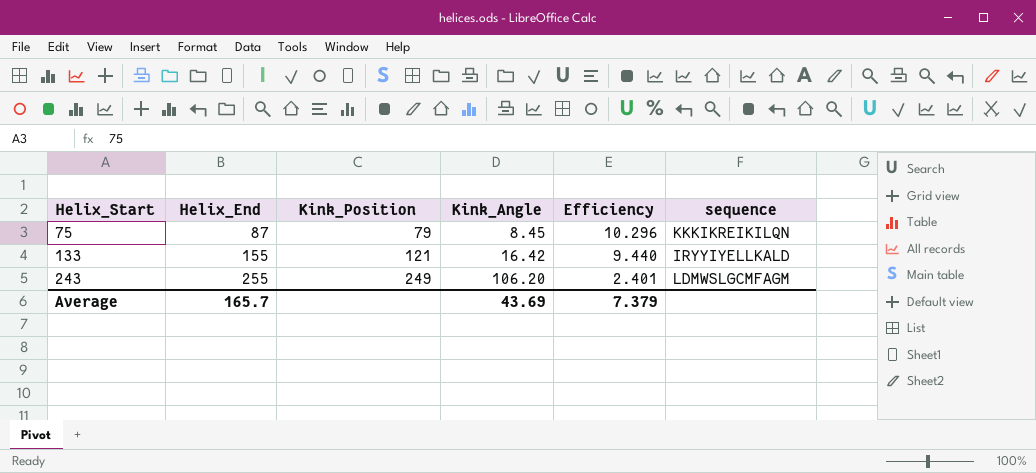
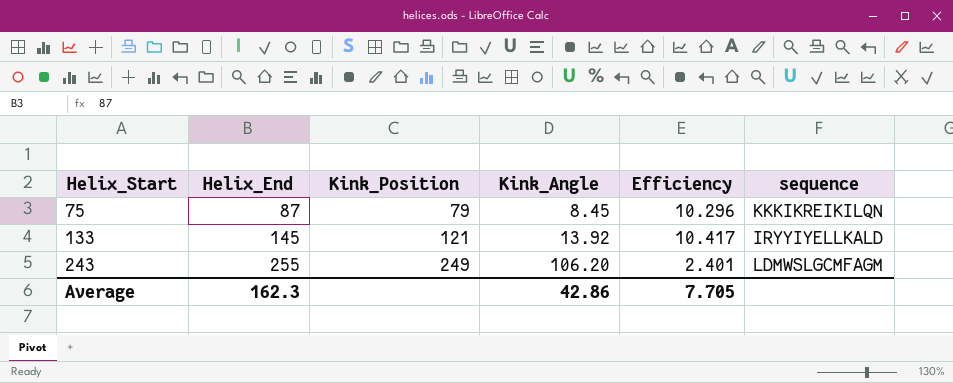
133 | Helix_End: 155 -> 145
133 | Kink_Angle: 16.42 -> 13.92
133 | Efficiency: 9.440 -> 10.417
Average | Helix_End: 165.7 -> 162.3
Average | Kink_Angle: 43.69 -> 42.86
Average | Efficiency: 7.379 -> 7.705

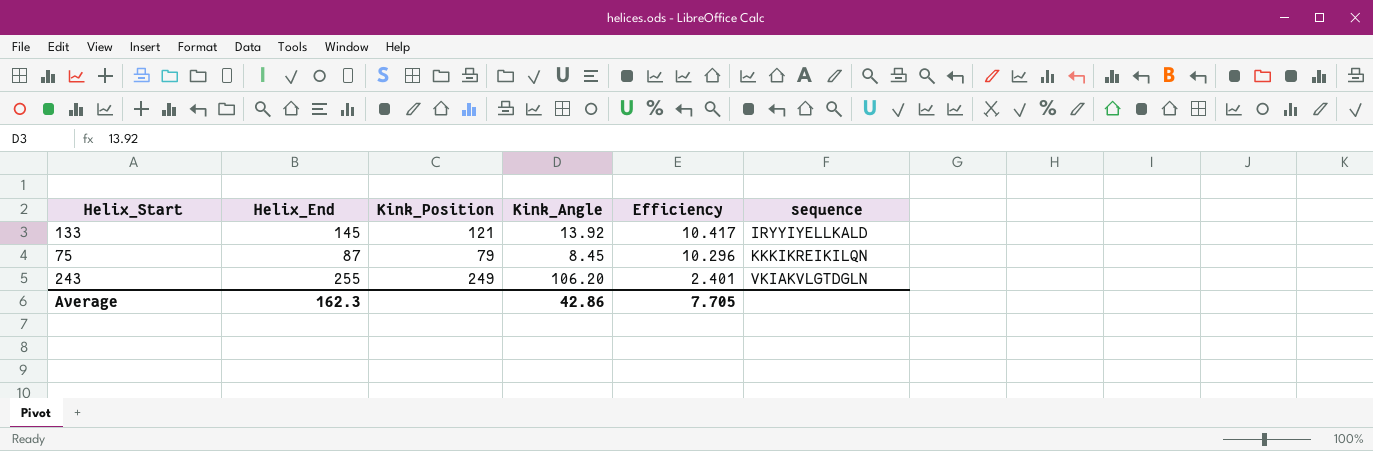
row order: Helix_Start ascending -> Efficiency descending
243 | sequence: LDMWSLGCMFAGM -> VKIAKVLGTDGLN

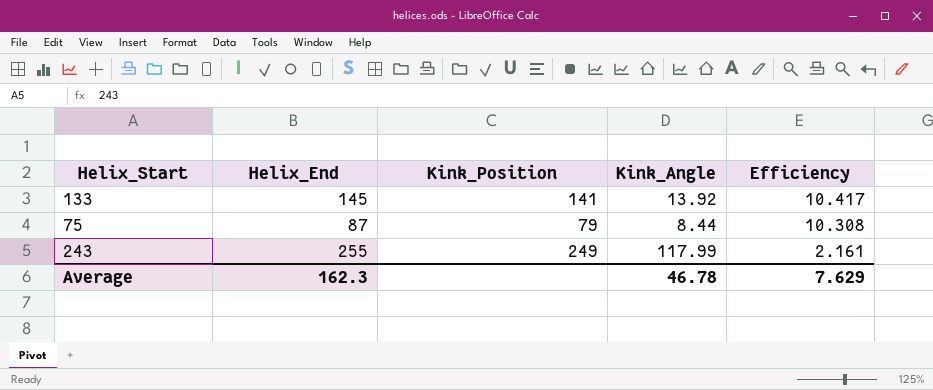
column sequence | position: 6 -> none
133 | Kink_Position: 121 -> 141
75 | Kink_Angle: 8.45 -> 8.44
75 | Efficiency: 10.296 -> 10.308
243 | Kink_Angle: 106.20 -> 117.99
243 | Efficiency: 2.401 -> 2.161
Average | Kink_Angle: 42.86 -> 46.78
Average | Efficiency: 7.705 -> 7.629

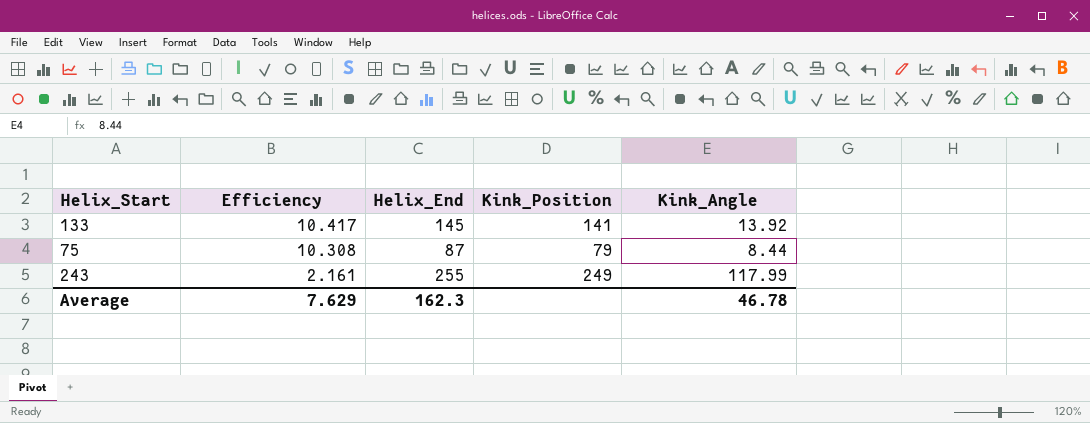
column Efficiency | position: 5 -> 2

